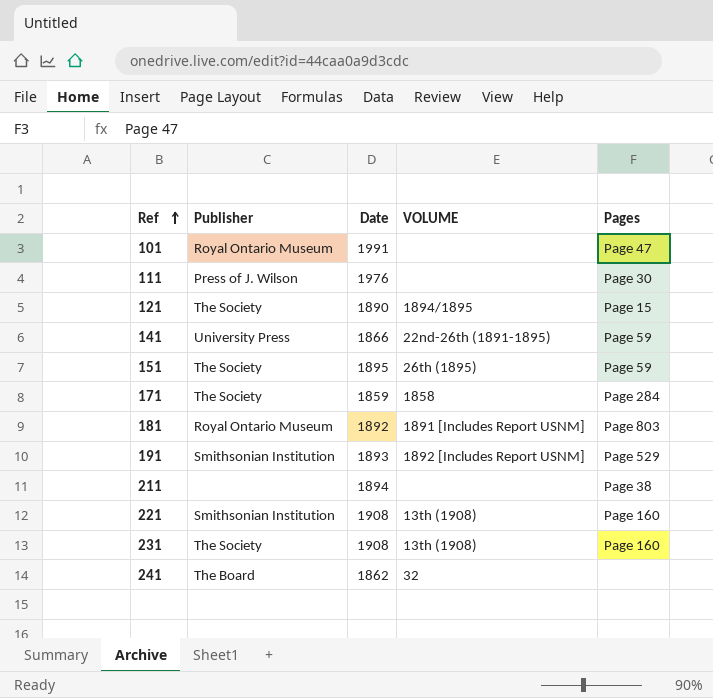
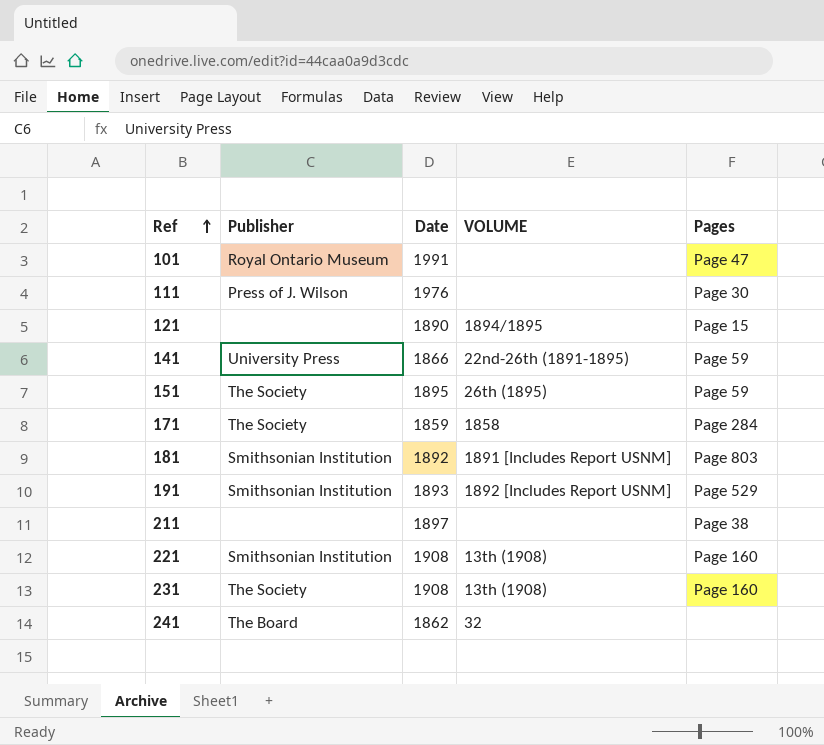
121 | Publisher: The Society -> none
181 | Publisher: Royal Ontario Museum -> Smithsonian Institution
211 | Date: 1894 -> 1897

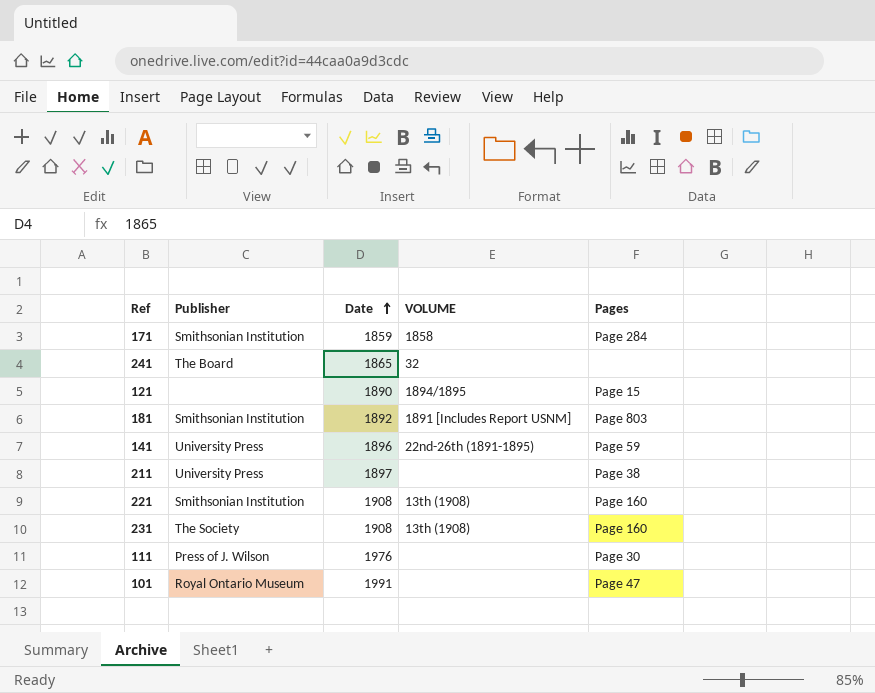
row order: Ref ascending -> Date ascending
row 151: The Society | 1895 | 26th (1895) | Page 59 -> none
row 191: Smithsonian Institution | 1893 | 1892 [Includes Report USNM] | Page 529 -> none
171 | Publisher: The Society -> Smithsonian Institution
241 | Date: 1862 -> 1865
141 | Date: 1866 -> 1896
211 | Publisher: none -> University Press

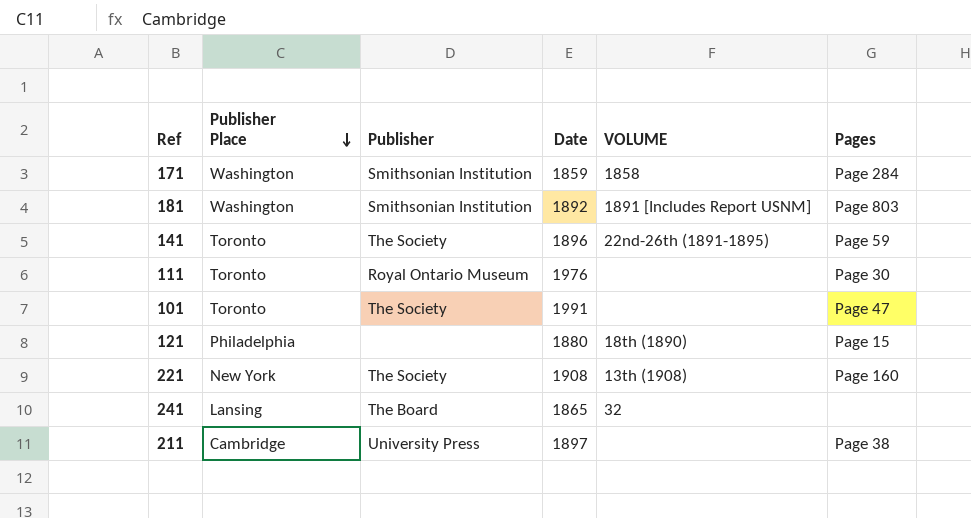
row order: Date ascending -> Publisher Place descending
column Publisher Place | position: none -> 2
row 231: The Society | 1908 | 13th (1908) | Page 160 -> none
141 | Publisher: University Press -> The Society
111 | Publisher: Press of J. Wilson -> Royal Ontario Museum
101 | Publisher: Royal Ontario Museum -> The Society
121 | Date: 1890 -> 1880
121 | VOLUME: 1894/1895 -> 18th (1890)
221 | Publisher: Smithsonian Institution -> The Society

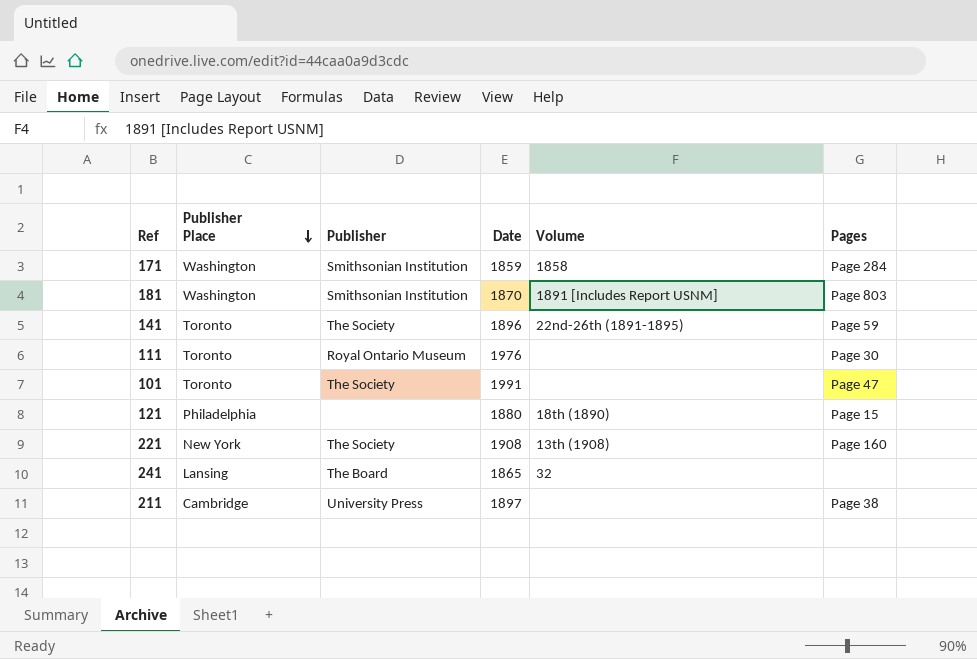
column name: VOLUME -> Volume
181 | Date: 1892 -> 1870

